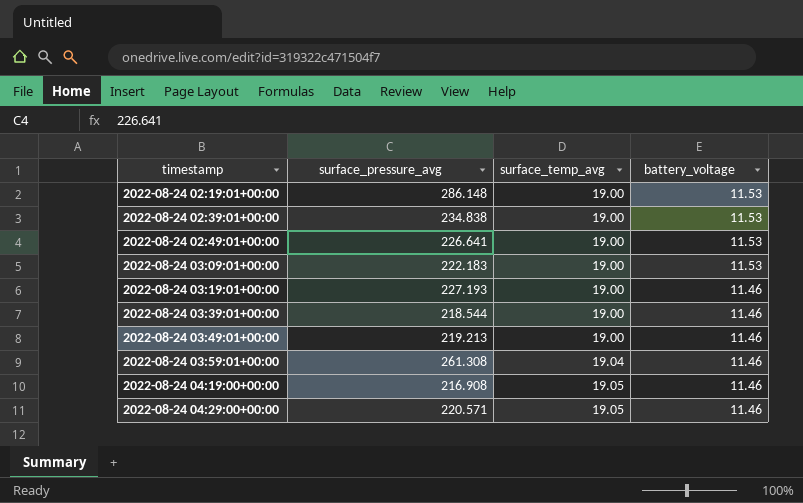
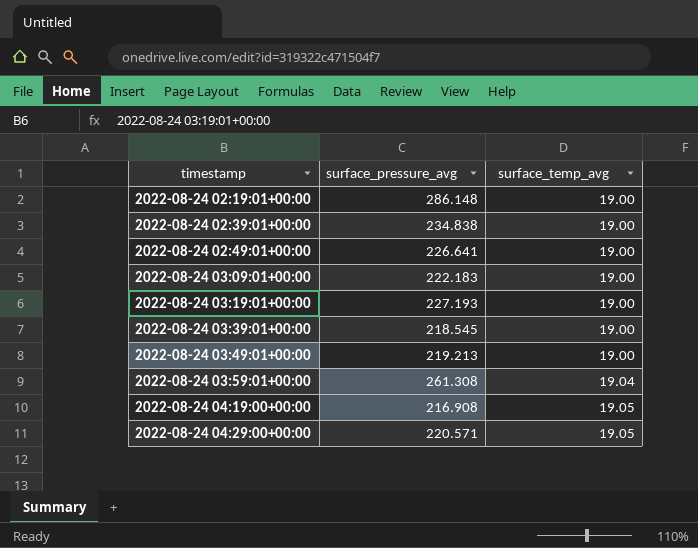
column battery_voltage | position: 4 -> none
2022-08-24 03:39:01+00:00 | surface_pressure_avg: 218.544 -> 218.545

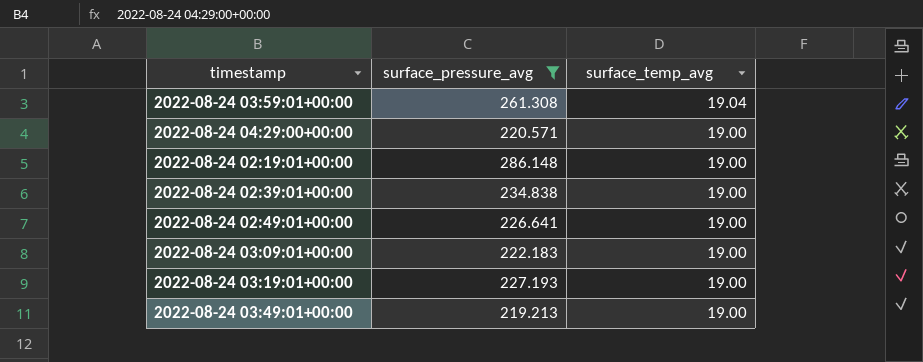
filter: none -> surface_pressure_avg >= 219.213
row order: timestamp ascending -> surface_temp_avg descending
2022-08-24 04:29:00+00:00 | surface_temp_avg: 19.05 -> 19.00

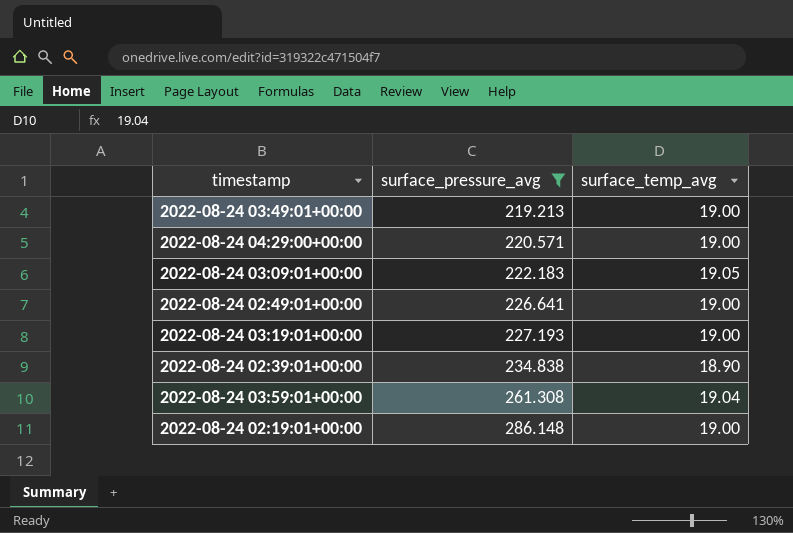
row order: surface_temp_avg descending -> surface_pressure_avg ascending
2022-08-24 03:09:01+00:00 | surface_temp_avg: 19.00 -> 19.05
2022-08-24 02:39:01+00:00 | surface_temp_avg: 19.00 -> 18.90

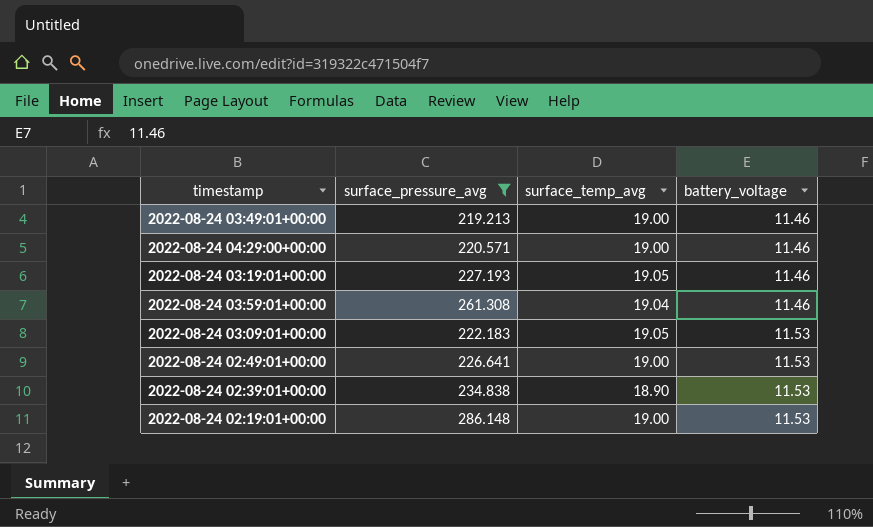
row order: surface_pressure_avg ascending -> battery_voltage ascending
column battery_voltage | position: none -> 4
2022-08-24 03:19:01+00:00 | surface_temp_avg: 19.00 -> 19.05

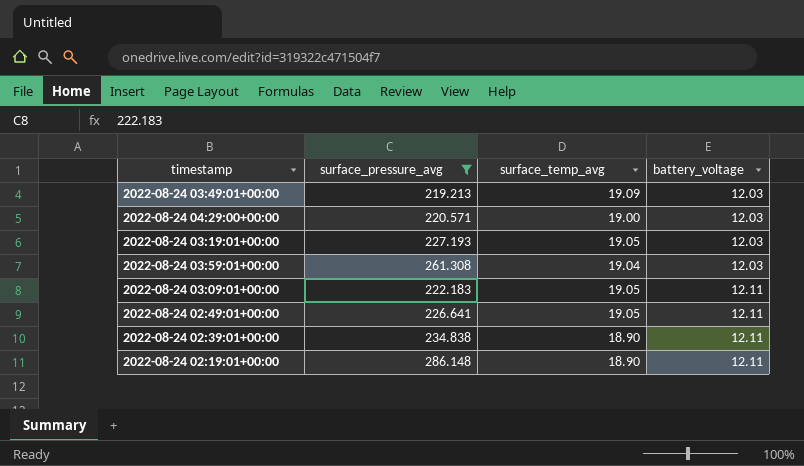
2022-08-24 03:49:01+00:00 | surface_temp_avg: 19.00 -> 19.09
2022-08-24 03:49:01+00:00 | battery_voltage: 11.46 -> 12.03
2022-08-24 04:29:00+00:00 | battery_voltage: 11.46 -> 12.03
2022-08-24 03:19:01+00:00 | battery_voltage: 11.46 -> 12.03
2022-08-24 03:59:01+00:00 | battery_voltage: 11.46 -> 12.03
2022-08-24 03:09:01+00:00 | battery_voltage: 11.53 -> 12.11
2022-08-24 02:49:01+00:00 | surface_temp_avg: 19.00 -> 19.05
2022-08-24 02:49:01+00:00 | battery_voltage: 11.53 -> 12.11
2022-08-24 02:39:01+00:00 | battery_voltage: 11.53 -> 12.11
2022-08-24 02:19:01+00:00 | surface_temp_avg: 19.00 -> 18.90
2022-08-24 02:19:01+00:00 | battery_voltage: 11.53 -> 12.11

